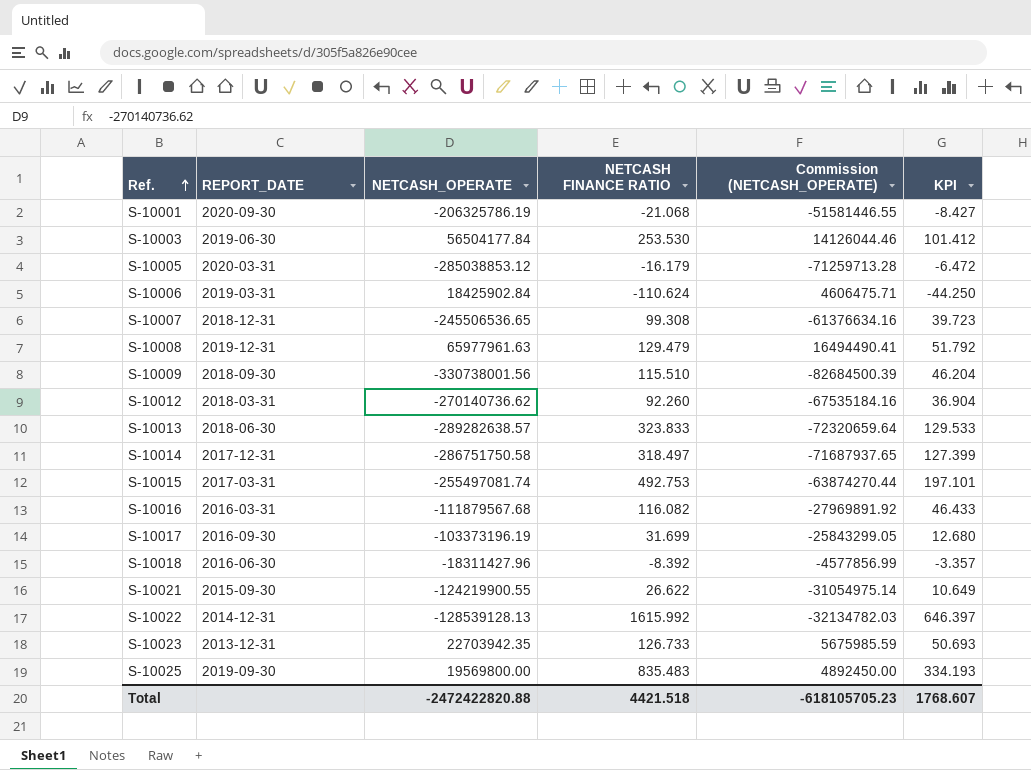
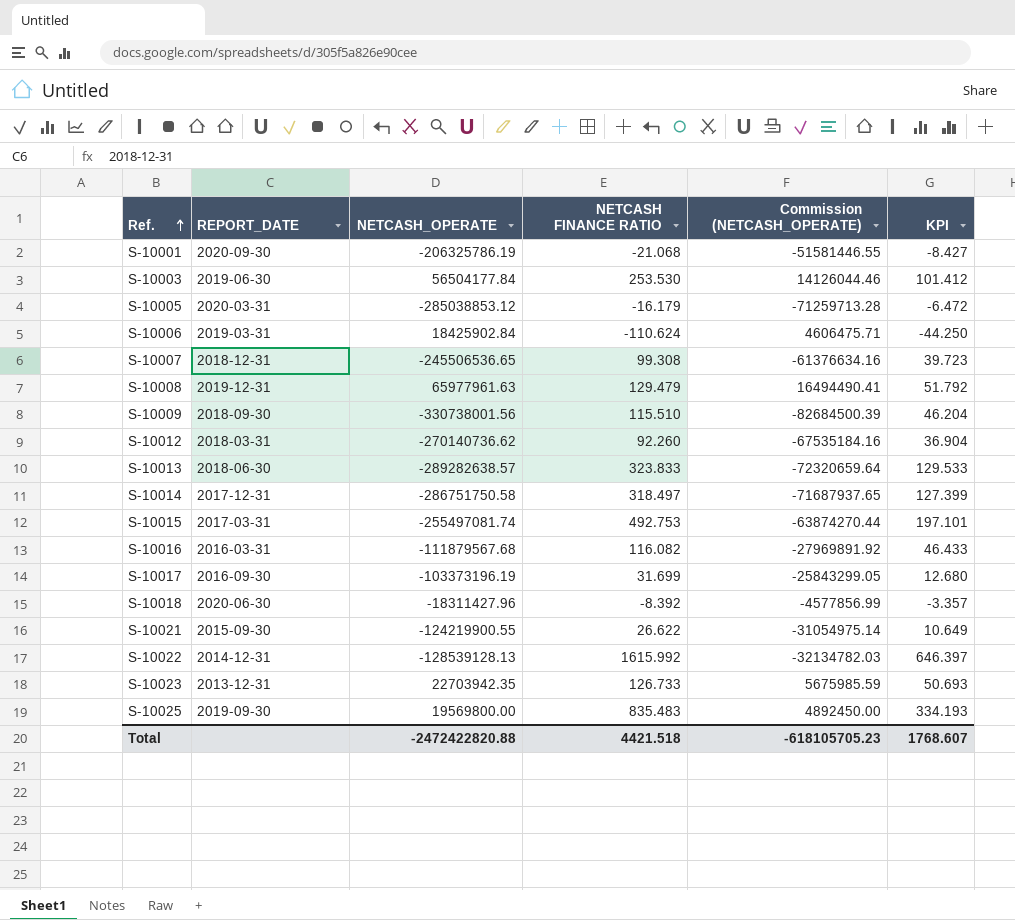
S-10018 | REPORT_DATE: 2016-06-30 -> 2020-06-30

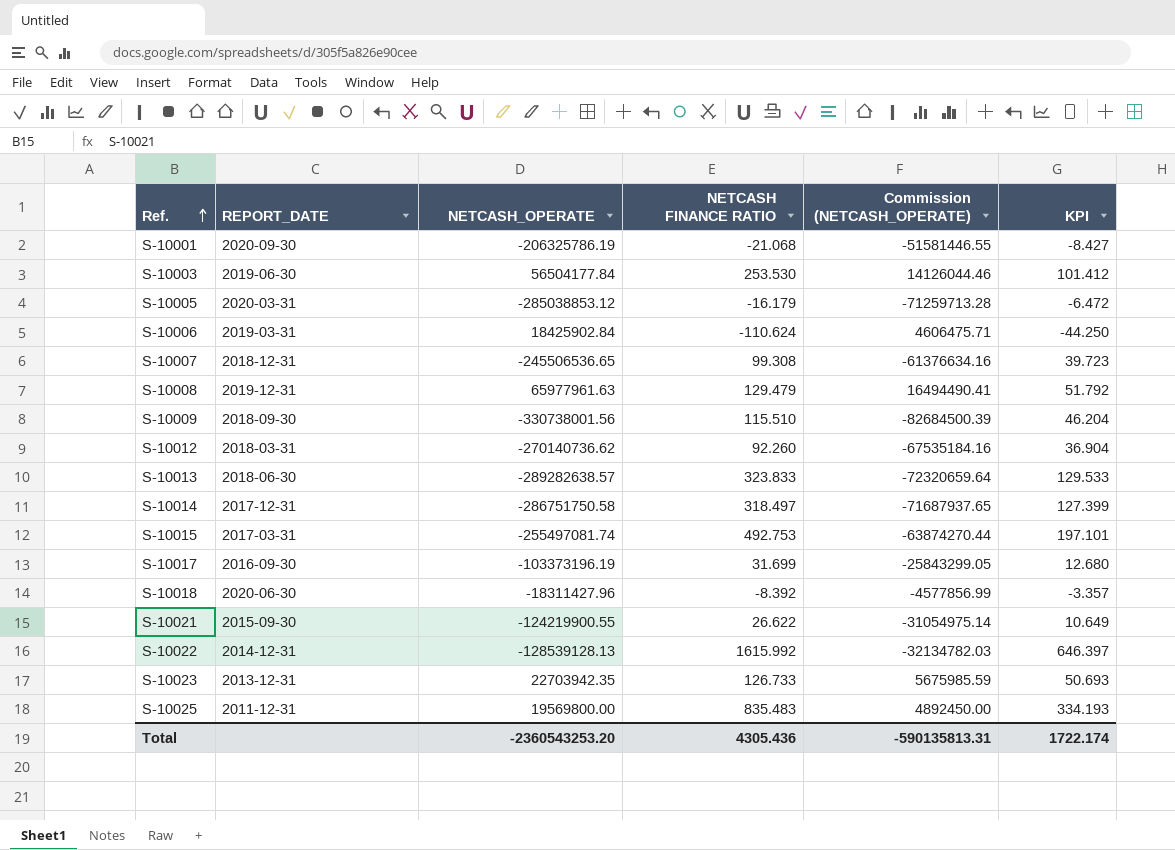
row S-10016: 2016-03-31 | -111879567.68 | 116.082 | -27969891.92 | 46.433 -> none
S-10025 | REPORT_DATE: 2019-09-30 -> 2011-12-31
Total | NETCASH_OPERATE: -2472422820.88 -> -2360543253.20
Total | NETCASH FINANCE RATIO: 4421.518 -> 4305.436
Total | Commission (NETCASH_OPERATE): -618105705.23 -> -590135813.31
Total | KPI: 1768.607 -> 1722.174

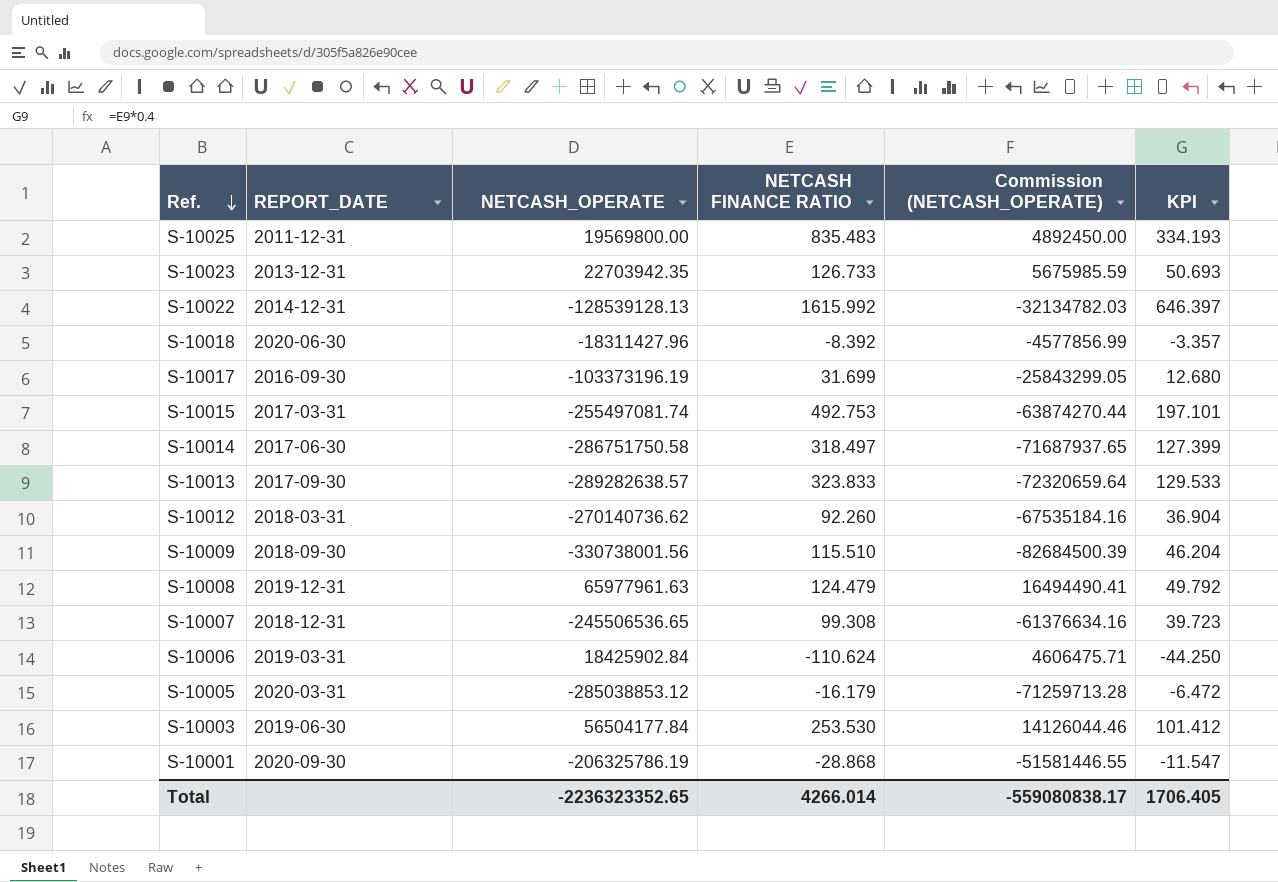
row order: Ref. ascending -> Ref. descending
row S-10021: 2015-09-30 | -124219900.55 | 26.622 | -31054975.14 | 10.649 -> none
S-10014 | REPORT_DATE: 2017-12-31 -> 2017-06-30
S-10013 | REPORT_DATE: 2018-06-30 -> 2017-09-30
S-10008 | NETCASH FINANCE RATIO: 129.479 -> 124.479
S-10008 | KPI: 51.792 -> 49.792
S-10001 | NETCASH FINANCE RATIO: -21.068 -> -28.868
S-10001 | KPI: -8.427 -> -11.547
Total | NETCASH_OPERATE: -2360543253.20 -> -2236323352.65
Total | NETCASH FINANCE RATIO: 4305.436 -> 4266.014
Total | Commission (NETCASH_OPERATE): -590135813.31 -> -559080838.17
Total | KPI: 1722.174 -> 1706.405

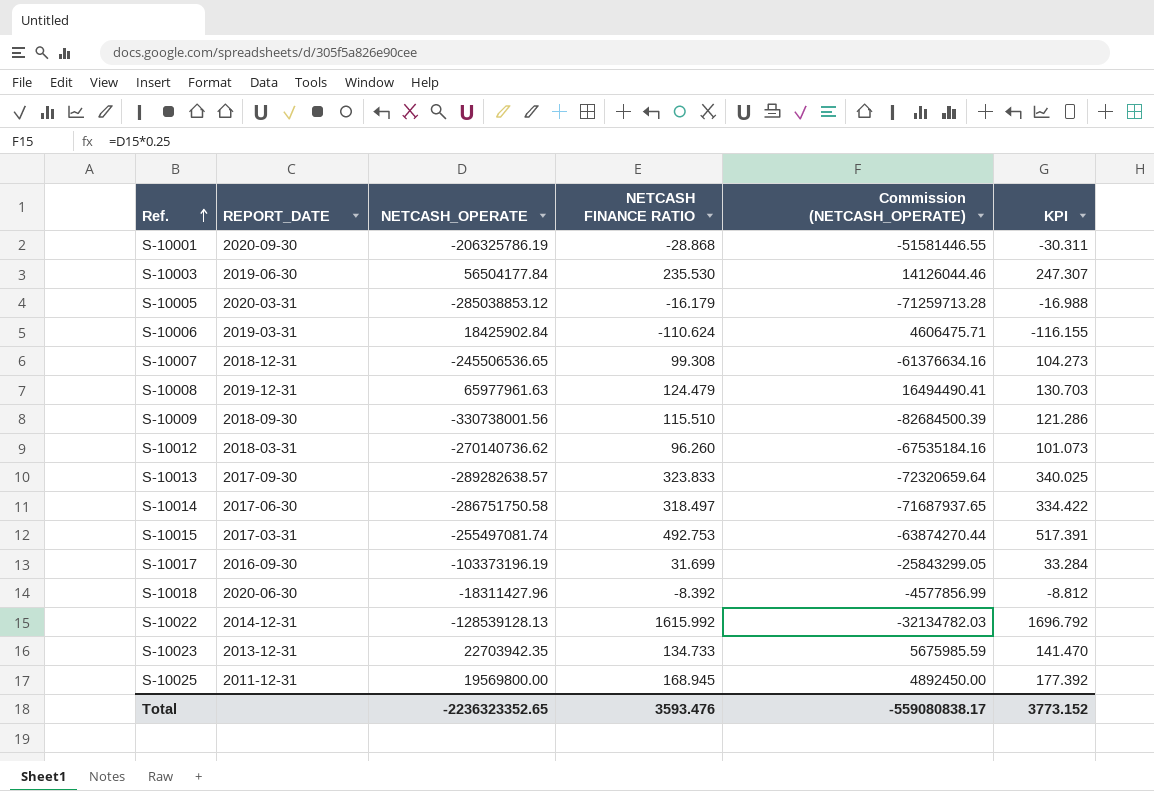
row order: Ref. descending -> Ref. ascending
column KPI | formula: [NETCASH FINANCE RATIO] * 0.4 -> [NETCASH FINANCE RATIO] * 1.05
S-10003 | NETCASH FINANCE RATIO: 253.530 -> 235.530
S-10012 | NETCASH FINANCE RATIO: 92.260 -> 96.260
S-10023 | NETCASH FINANCE RATIO: 126.733 -> 134.733
S-10025 | NETCASH FINANCE RATIO: 835.483 -> 168.945
Total | NETCASH FINANCE RATIO: 4266.014 -> 3593.476
Total | KPI: 1706.405 -> 3773.152

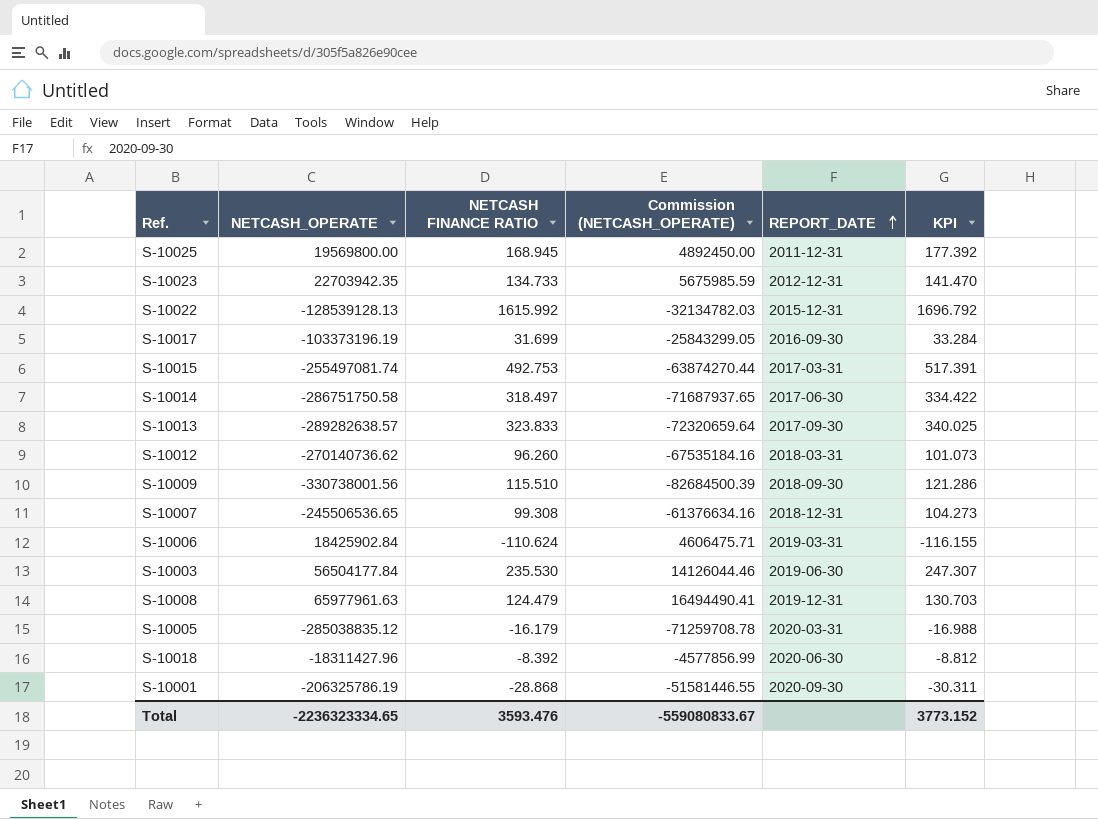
row order: Ref. ascending -> REPORT_DATE ascending
column REPORT_DATE | position: 2 -> 5
S-10023 | REPORT_DATE: 2013-12-31 -> 2012-12-31
S-10022 | REPORT_DATE: 2014-12-31 -> 2015-12-31
S-10005 | NETCASH_OPERATE: -285038853.12 -> -285038835.12
S-10005 | Commission (NETCASH_OPERATE): -71259713.28 -> -71259708.78
Total | NETCASH_OPERATE: -2236323352.65 -> -2236323334.65
Total | Commission (NETCASH_OPERATE): -559080838.17 -> -559080833.67

